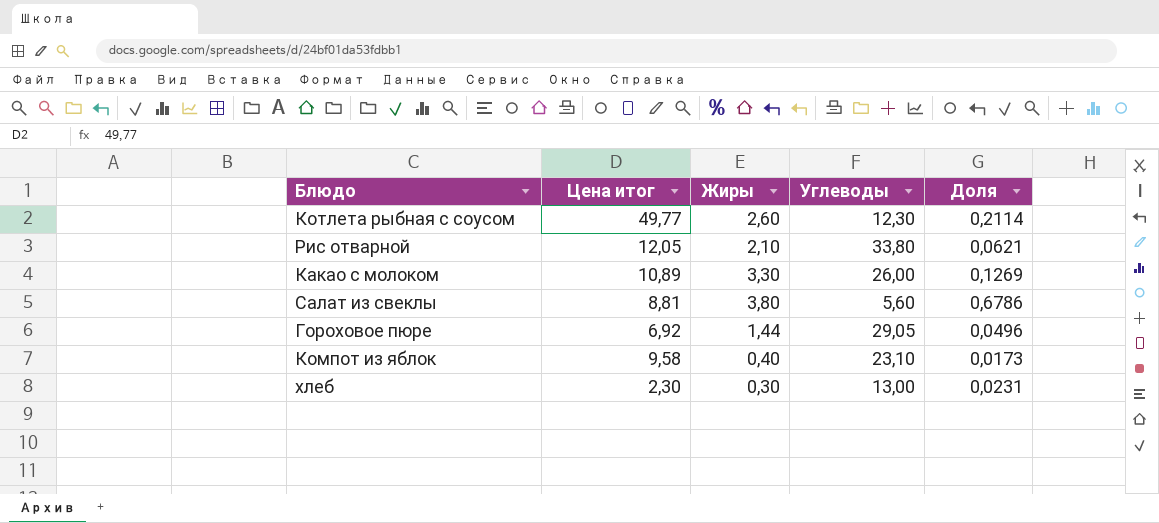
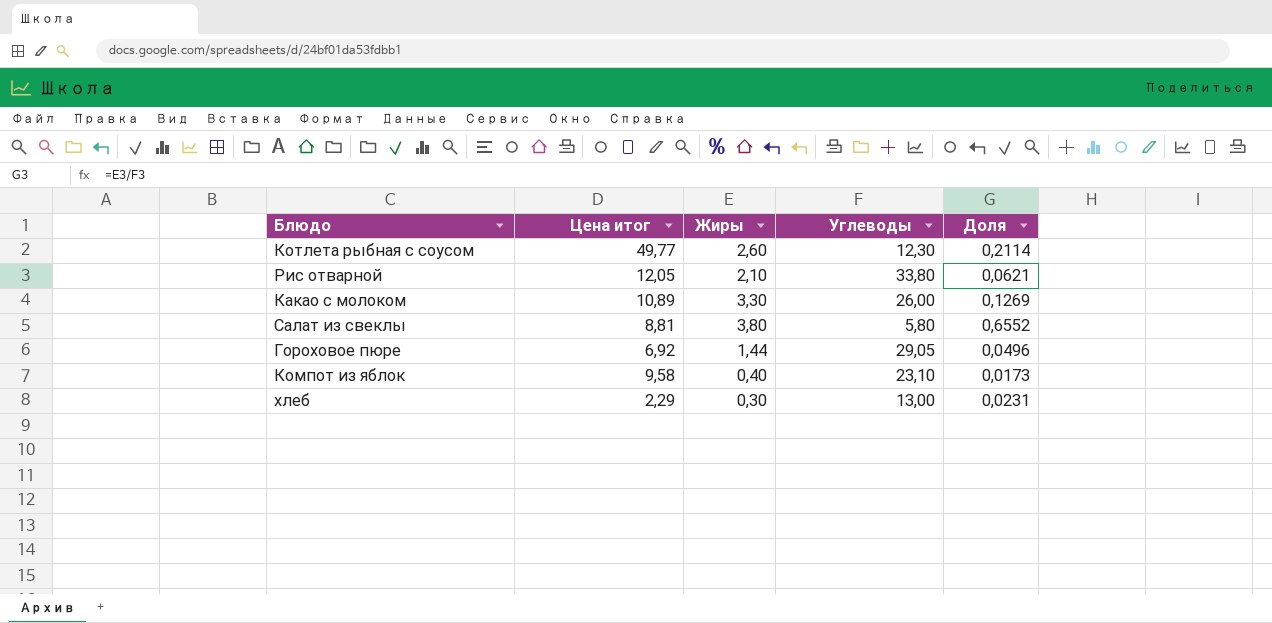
Салат из свеклы | Углеводы: 5,60 -> 5,80
Салат из свеклы | Доля: 0,6786 -> 0,6552
хлеб | Цена итог: 2,30 -> 2,29

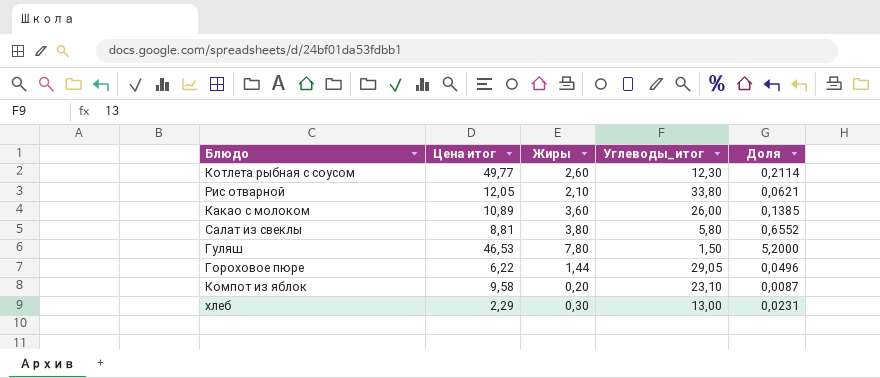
column name: Углеводы -> Углеводы_итог
Какао с молоком | Жиры: 3,30 -> 3,60
Какао с молоком | Доля: 0,1269 -> 0,1385
row Гуляш: none -> 46,53 | 7,80 | 1,50 | 5,2000
Гороховое пюре | Цена итог: 6,92 -> 6,22
Компот из яблок | Жиры: 0,40 -> 0,20
Компот из яблок | Доля: 0,0173 -> 0,0087

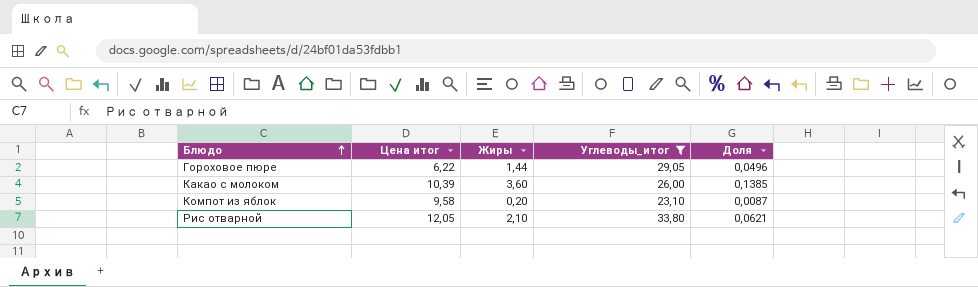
filter: none -> Углеводы_итог >= 23,10
row order: none -> Блюдо ascending
Какао с молоком | Цена итог: 10,89 -> 10,39

